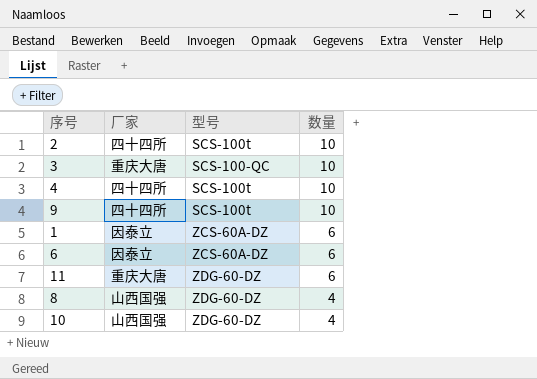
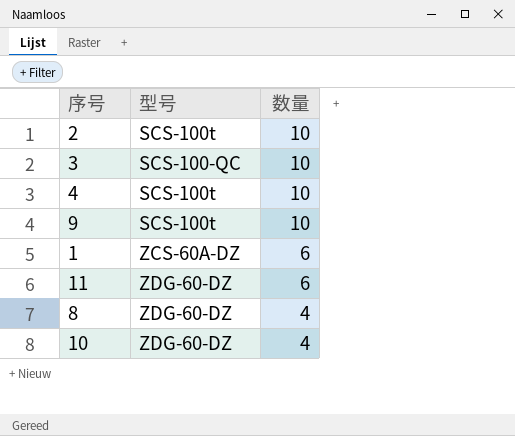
column 厂家 | position: 2 -> none
row 6: 因泰立 | ZCS-60A-DZ | 6 -> none

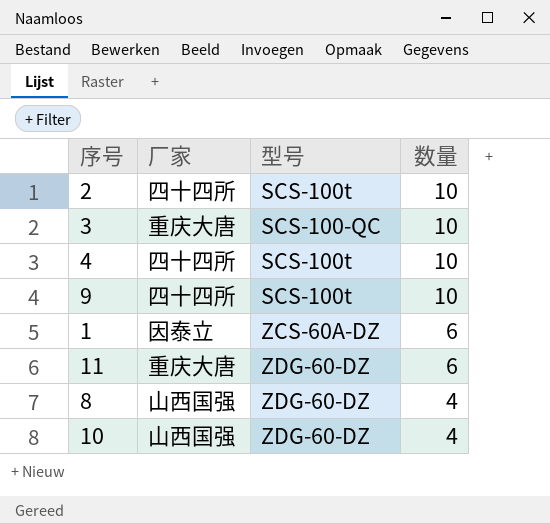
column 厂家 | position: none -> 2

